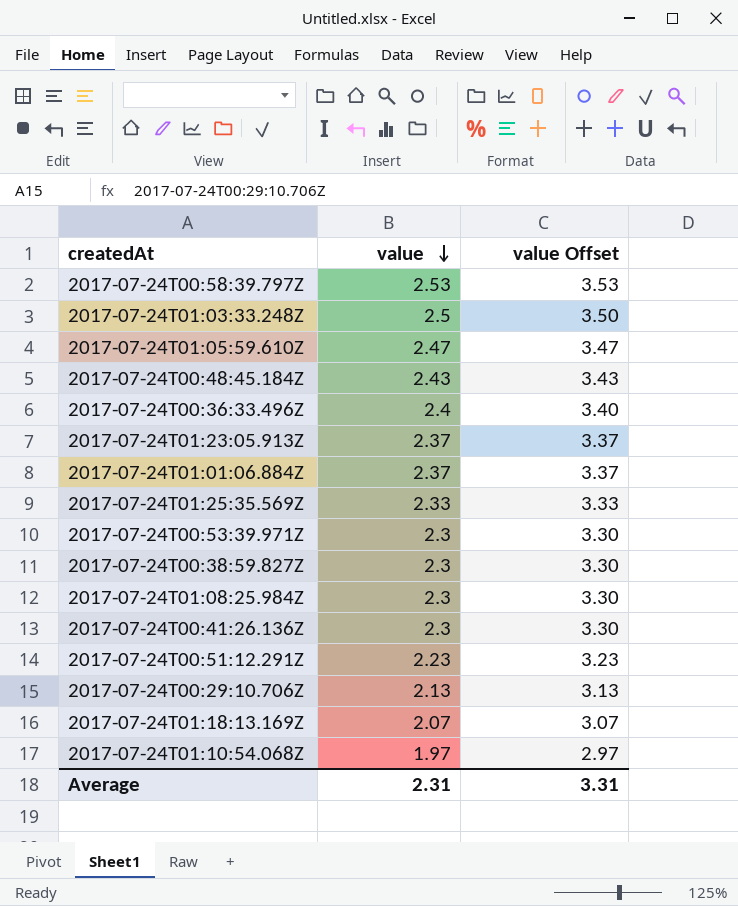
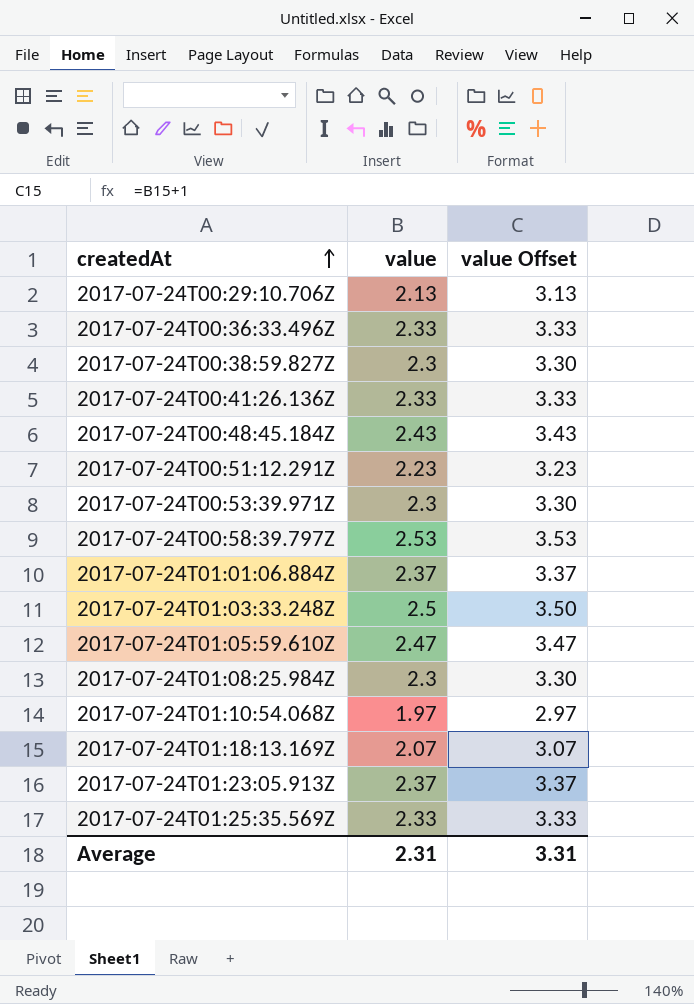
row order: value descending -> createdAt ascending
2017-07-24T00:36:33.496Z | value: 2.4 -> 2.33
2017-07-24T00:36:33.496Z | value Offset: 3.40 -> 3.33
2017-07-24T00:41:26.136Z | value: 2.3 -> 2.33
2017-07-24T00:41:26.136Z | value Offset: 3.30 -> 3.33

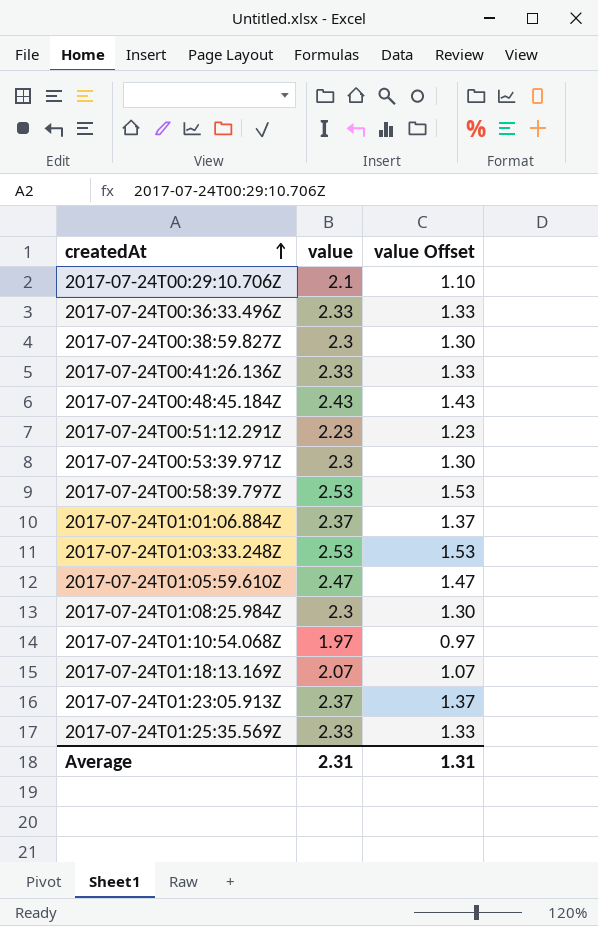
column value Offset | formula: [value] + 1 -> [value] - 1
2017-07-24T00:29:10.706Z | value: 2.13 -> 2.1
2017-07-24T01:03:33.248Z | value: 2.5 -> 2.53
Average | value Offset: 3.31 -> 1.31

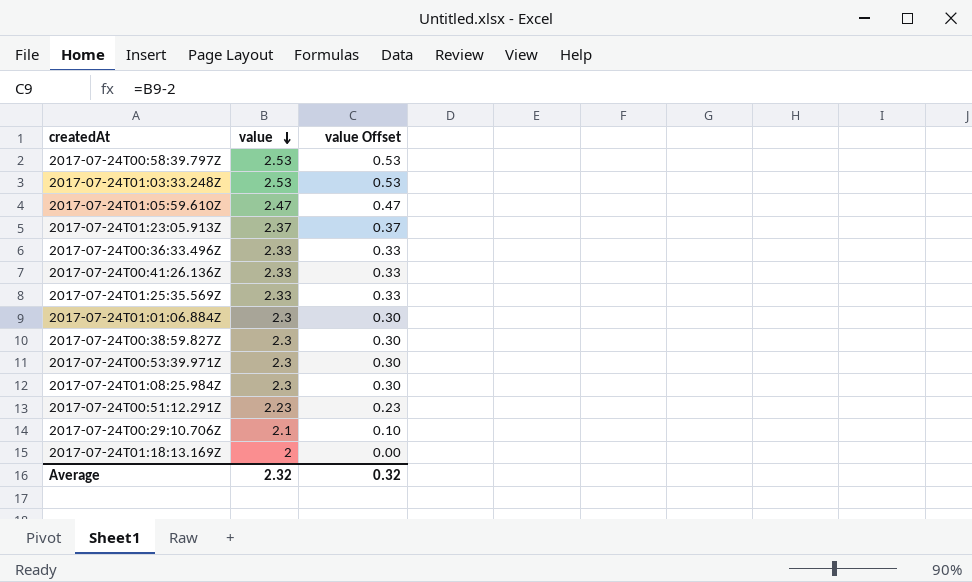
row order: createdAt ascending -> value descending
column value Offset | formula: [value] - 1 -> [value] - 2
row 2017-07-24T00:48:45.184Z: 2.43 | 1.43 -> none
row 2017-07-24T01:10:54.068Z: 1.97 | 0.97 -> none
2017-07-24T01:01:06.884Z | value: 2.37 -> 2.3
2017-07-24T01:18:13.169Z | value: 2.07 -> 2
Average | value: 2.31 -> 2.32
Average | value Offset: 1.31 -> 0.32

